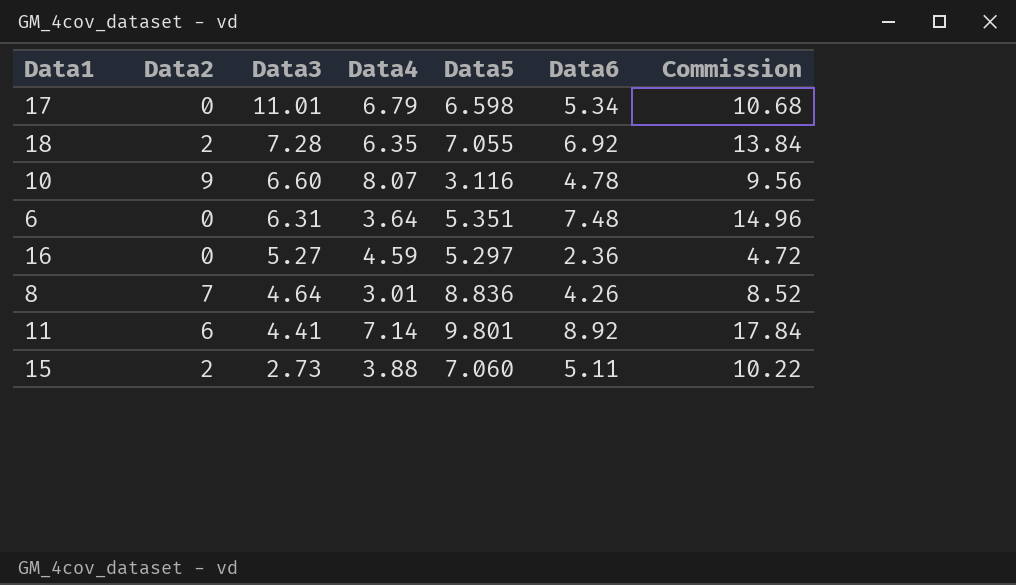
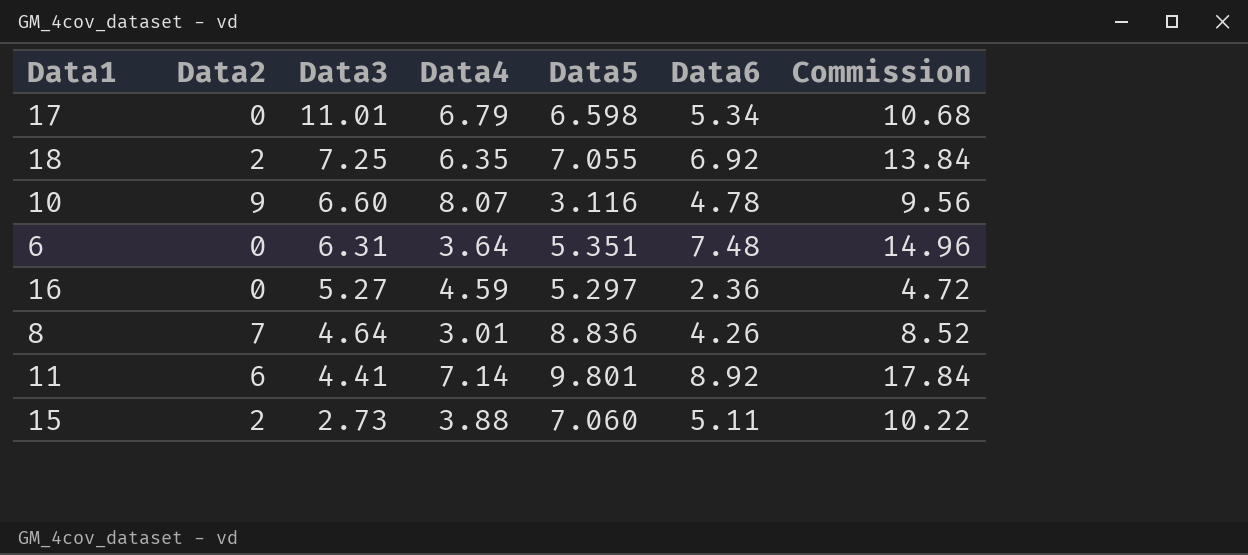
18 | Data3: 7.28 -> 7.25

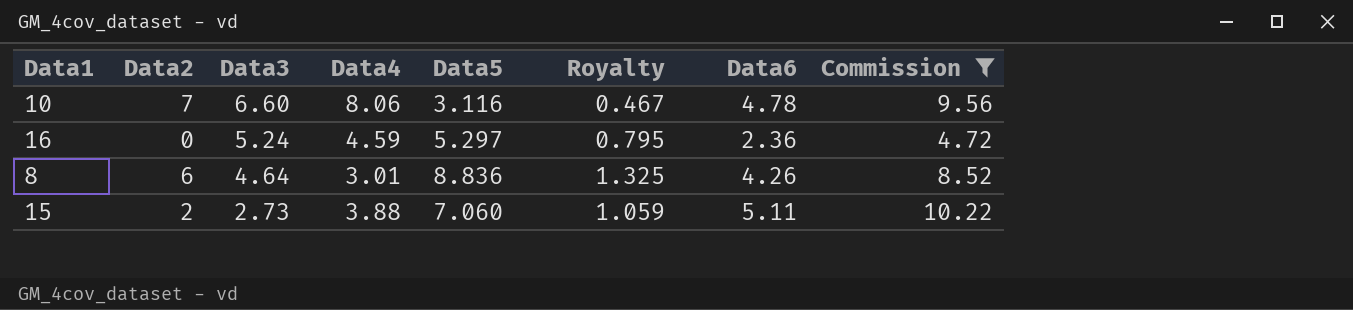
filter: none -> Commission <= 10.22
column Royalty | formula: none -> [Data5] * 0.15
10 | Data2: 9 -> 7
10 | Data4: 8.07 -> 8.06
16 | Data3: 5.27 -> 5.24
8 | Data2: 7 -> 6

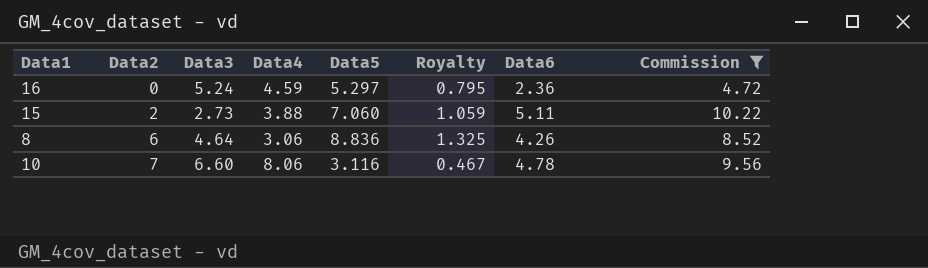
row order: Data3 descending -> Data2 ascending
8 | Data4: 3.01 -> 3.06

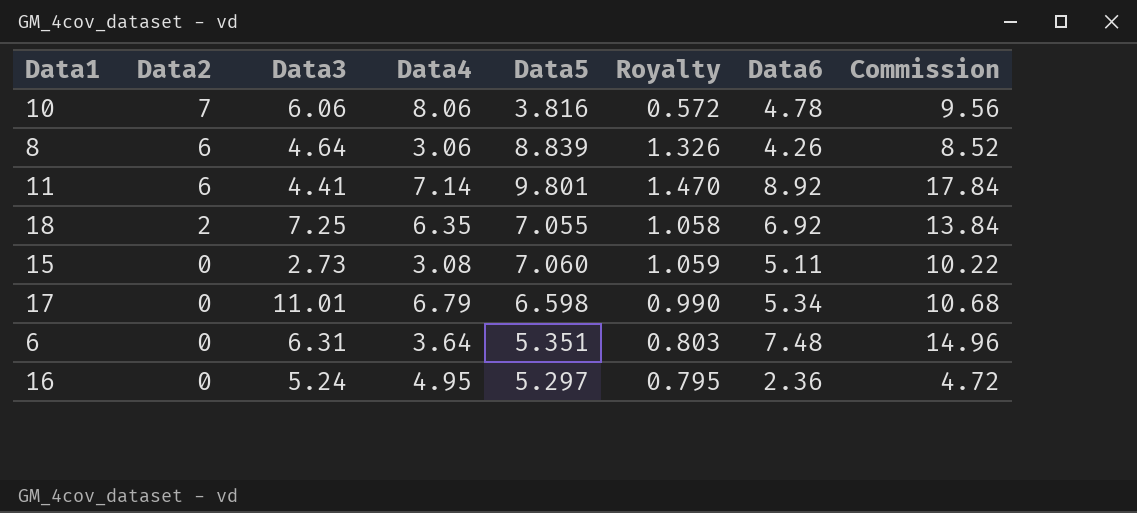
filter: Commission <= 10.22 -> none
row order: Data2 ascending -> Data2 descending
10 | Data3: 6.60 -> 6.06
10 | Data5: 3.116 -> 3.816
10 | Royalty: 0.467 -> 0.572
8 | Data5: 8.836 -> 8.839
8 | Royalty: 1.325 -> 1.326
15 | Data2: 2 -> 0
15 | Data4: 3.88 -> 3.08
16 | Data4: 4.59 -> 4.95

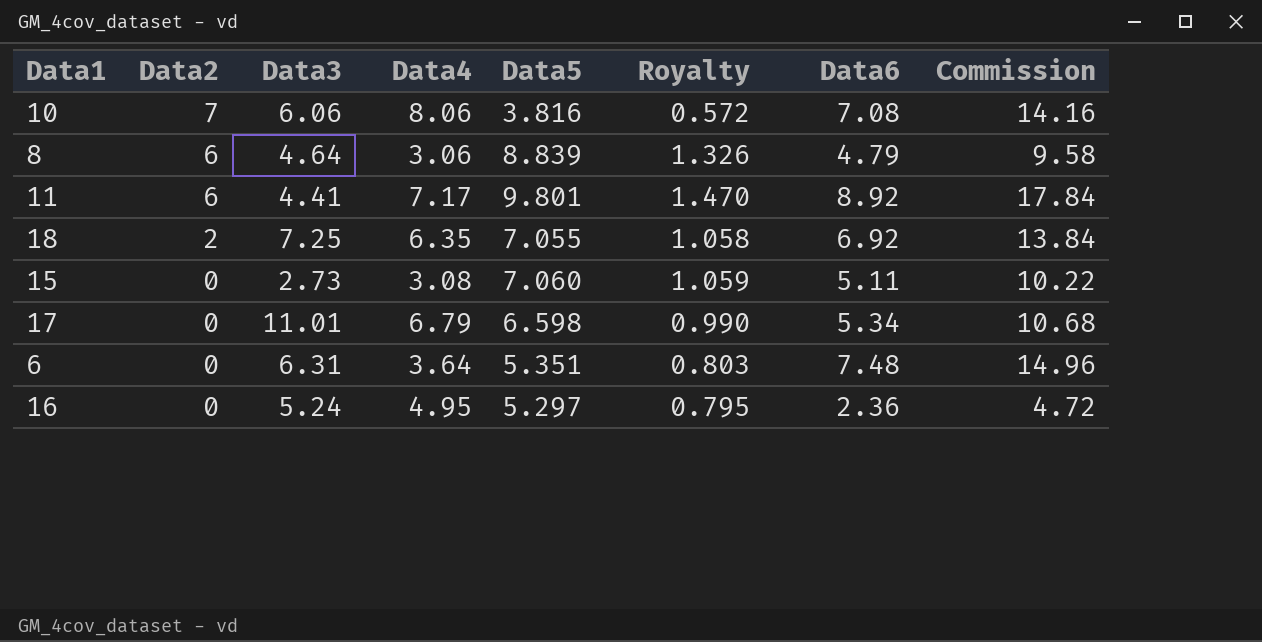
10 | Data6: 4.78 -> 7.08
10 | Commission: 9.56 -> 14.16
8 | Data6: 4.26 -> 4.79
8 | Commission: 8.52 -> 9.58
11 | Data4: 7.14 -> 7.17

